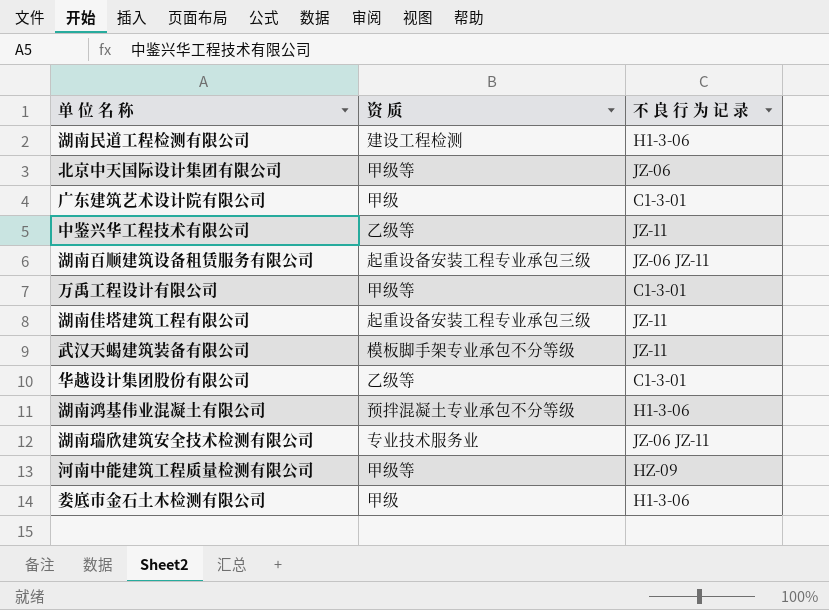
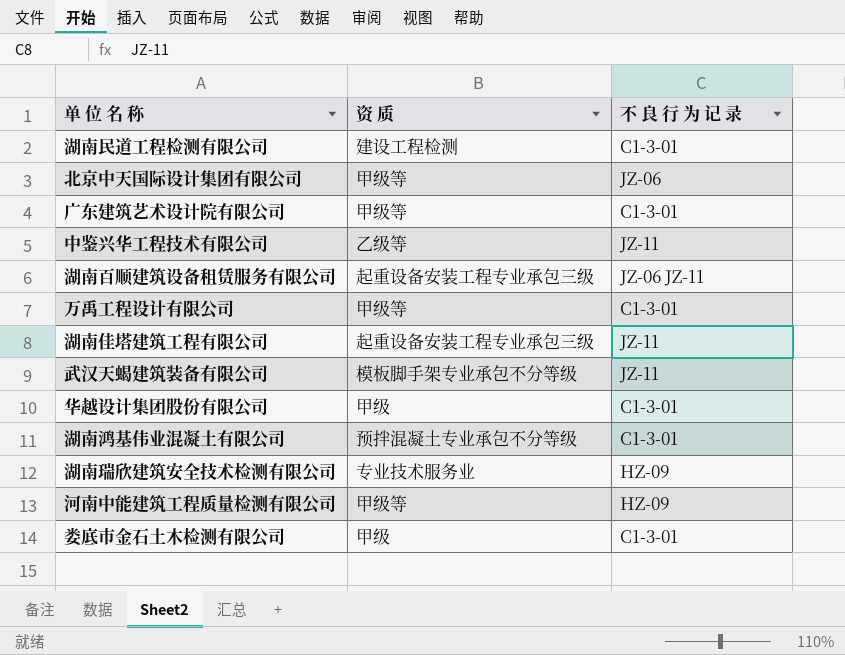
湖南民道工程检测有限公司 | 不 良 行 为 记 录: H1-3-06 -> C1-3-01
广东建筑艺术设计院有限公司 | 资 质: 甲级 -> 甲级等
华越设计集团股份有限公司 | 资 质: 乙级等 -> 甲级
湖南鸿基伟业混凝土有限公司 | 不 良 行 为 记 录: H1-3-06 -> C1-3-01
湖南瑞欣建筑安全技术检测有限公司 | 不 良 行 为 记 录: JZ-06 JZ-11 -> HZ-09
娄底市金石土木检测有限公司 | 不 良 行 为 记 录: H1-3-06 -> C1-3-01

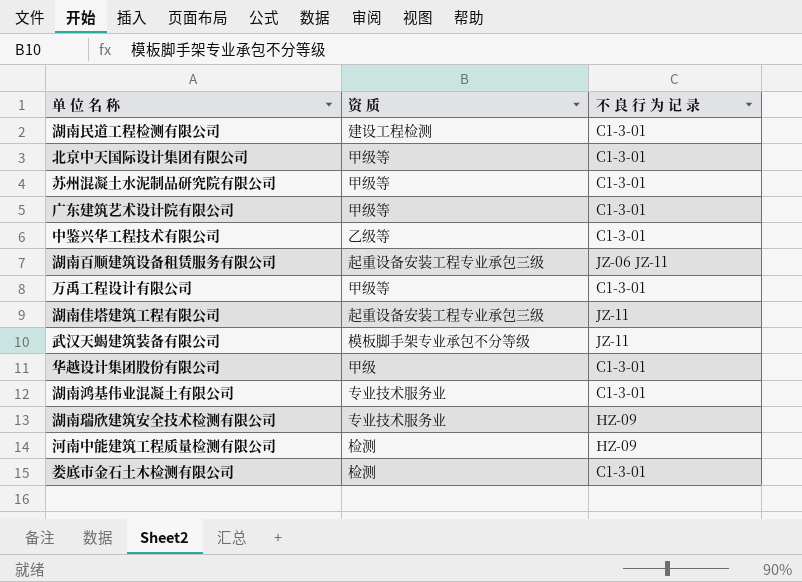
北京中天国际设计集团有限公司 | 不 良 行 为 记 录: JZ-06 -> C1-3-01
row 苏州混凝土水泥制品研究院有限公司: none -> 甲级等 | C1-3-01
中鉴兴华工程技术有限公司 | 不 良 行 为 记 录: JZ-11 -> C1-3-01
湖南鸿基伟业混凝土有限公司 | 资 质: 预拌混凝土专业承包不分等级 -> 专业技术服务业
河南中能建筑工程质量检测有限公司 | 资 质: 甲级等 -> 检测
娄底市金石土木检测有限公司 | 资 质: 甲级 -> 检测

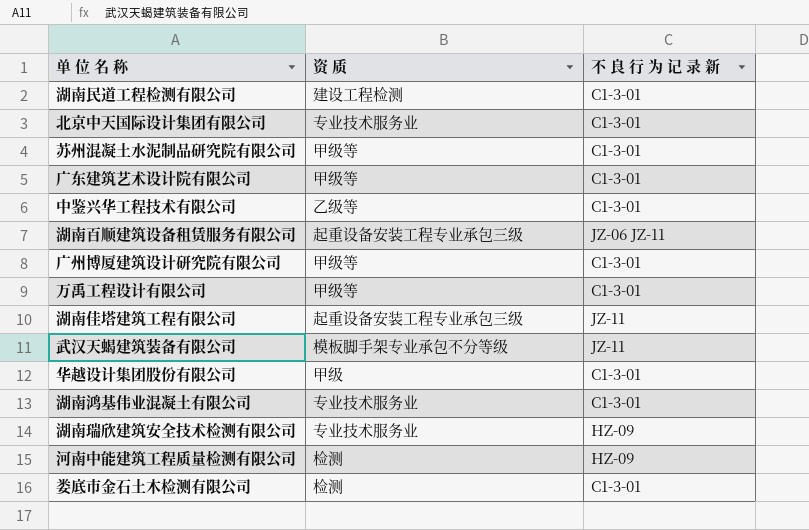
column name: 不 良 行 为 记 录 -> 不 良 行 为 记 录 新
北京中天国际设计集团有限公司 | 资 质: 甲级等 -> 专业技术服务业
row 广州博厦建筑设计研究院有限公司: none -> 甲级等 | C1-3-01

